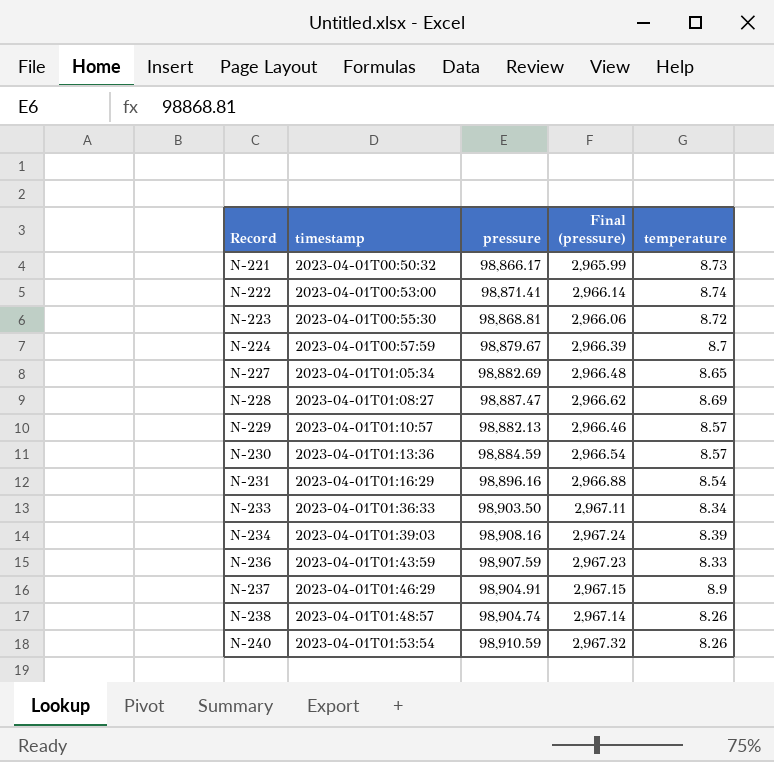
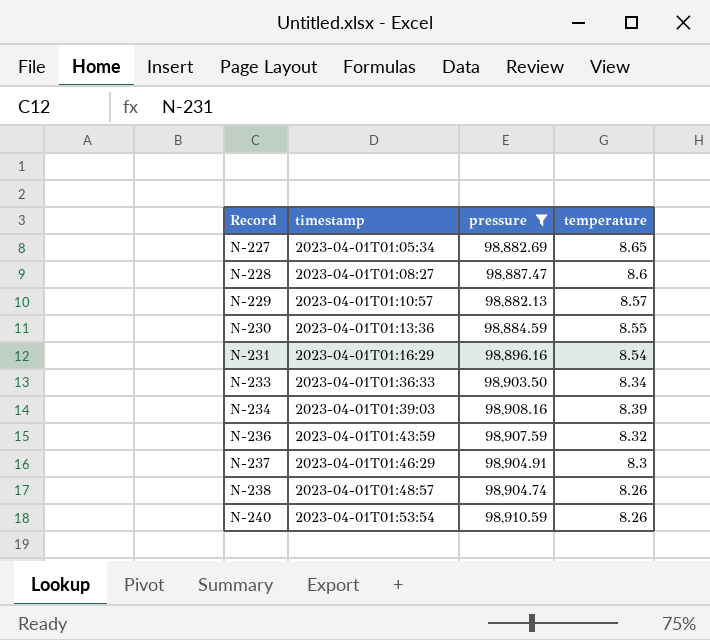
filter: none -> pressure >= 98,882.13
column Final (pressure) | formula: [pressure] * 0.03 -> none
N-228 | temperature: 8.69 -> 8.6
N-230 | temperature: 8.57 -> 8.55
N-236 | temperature: 8.33 -> 8.32
N-237 | temperature: 8.9 -> 8.3

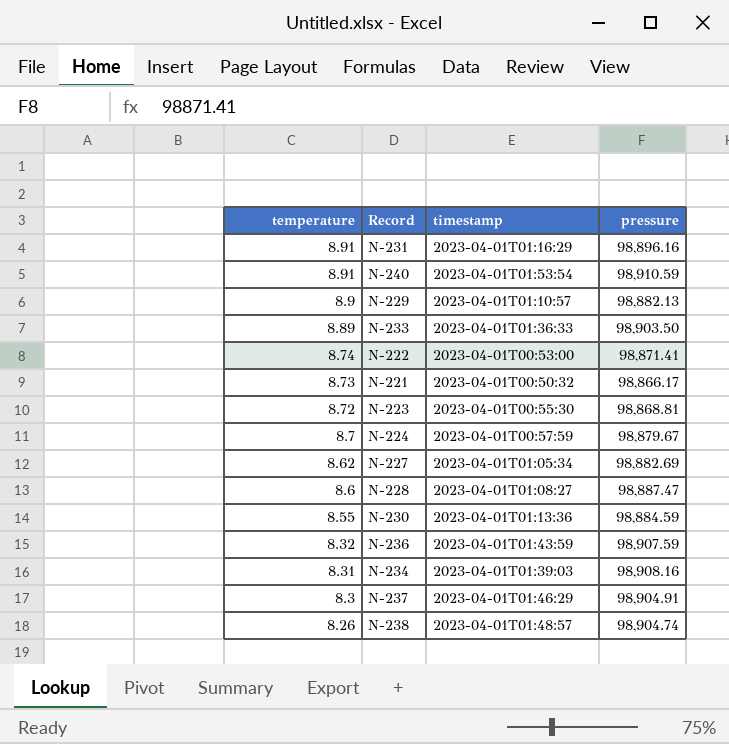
filter: pressure >= 98,882.13 -> none
row order: Record ascending -> temperature descending
column temperature | position: 4 -> 1
N-231 | temperature: 8.54 -> 8.91
N-240 | temperature: 8.26 -> 8.91
N-229 | temperature: 8.57 -> 8.9
N-233 | temperature: 8.34 -> 8.89
N-227 | temperature: 8.65 -> 8.62
N-234 | temperature: 8.39 -> 8.31

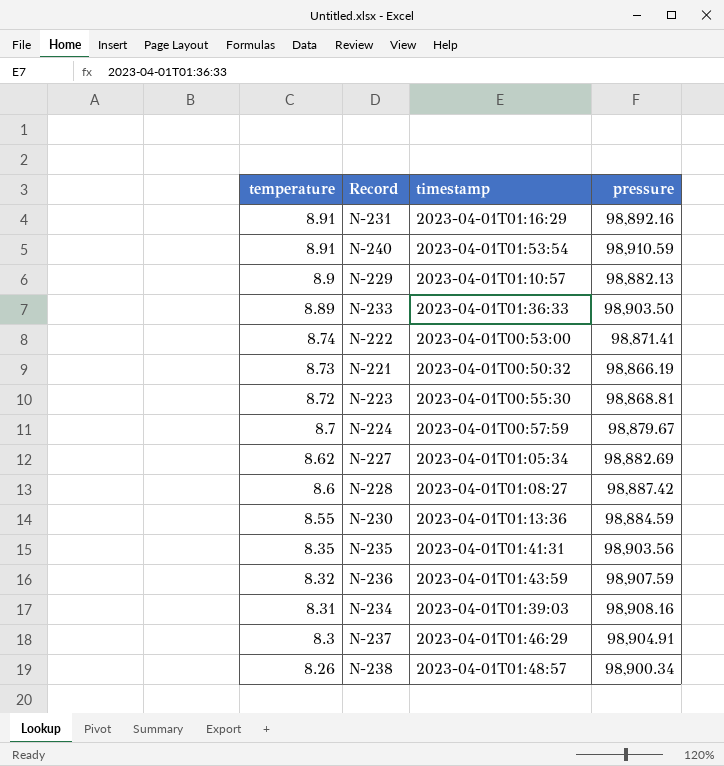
N-231 | pressure: 98,896.16 -> 98,892.16
N-221 | pressure: 98,866.17 -> 98,866.19
N-228 | pressure: 98,887.47 -> 98,887.42
row N-235: none -> 8.35 | 2023-04-01T01:41:31 | 98,903.56
N-238 | pressure: 98,904.74 -> 98,900.34

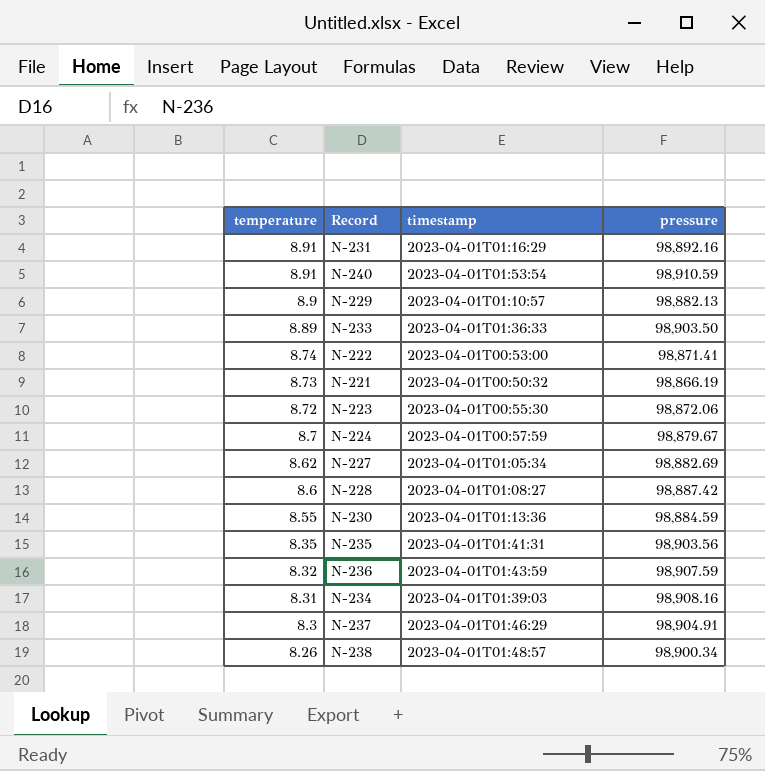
N-223 | pressure: 98,868.81 -> 98,872.06

